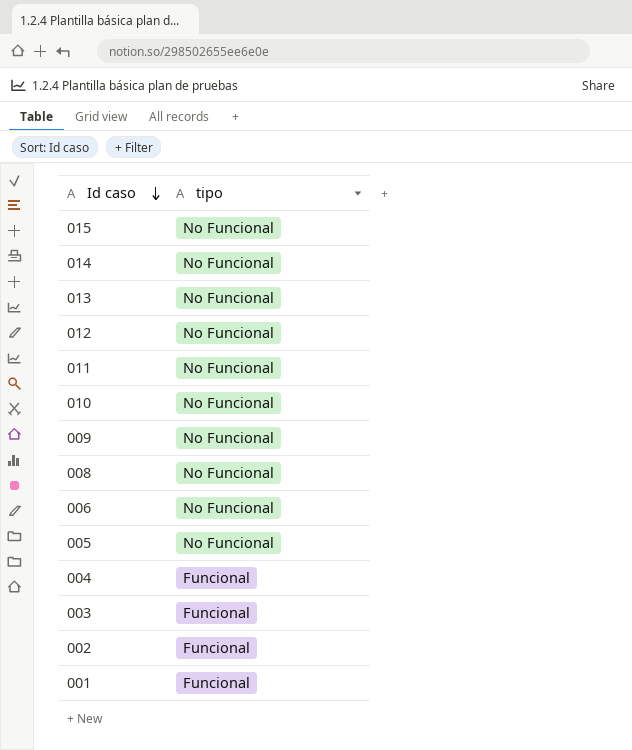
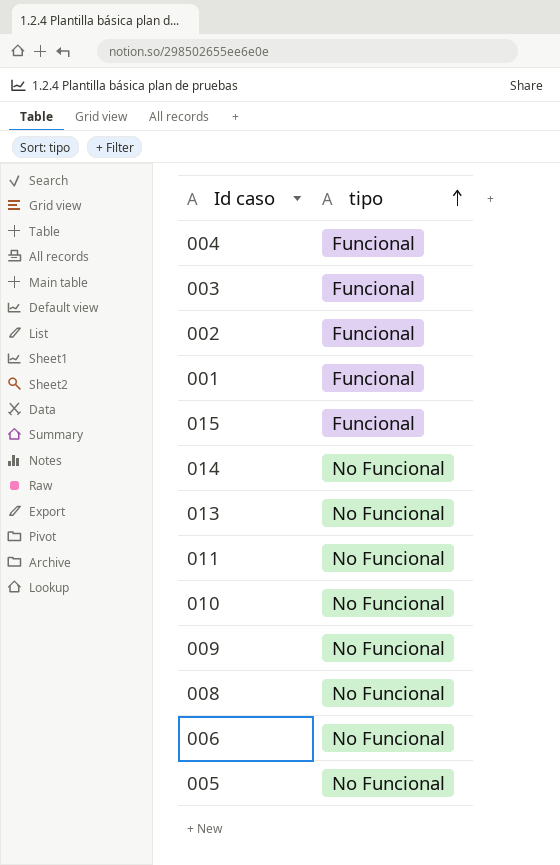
row order: Id caso descending -> tipo ascending
row 012: No Funcional -> none
015 | tipo: No Funcional -> Funcional

